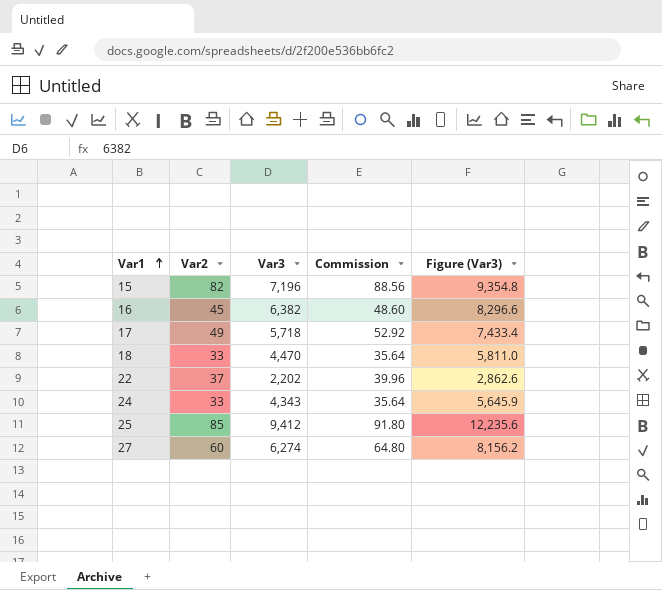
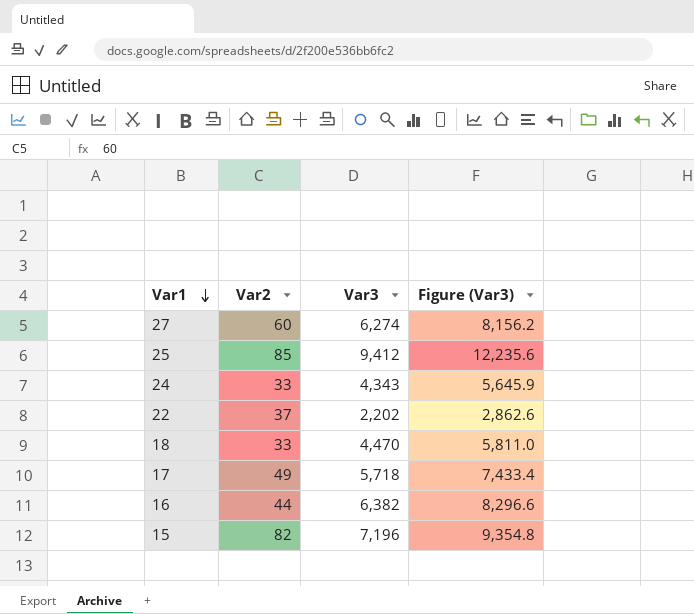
row order: Var1 ascending -> Var1 descending
column Commission | formula: [Var2] * 1.08 -> none
16 | Var2: 45 -> 44

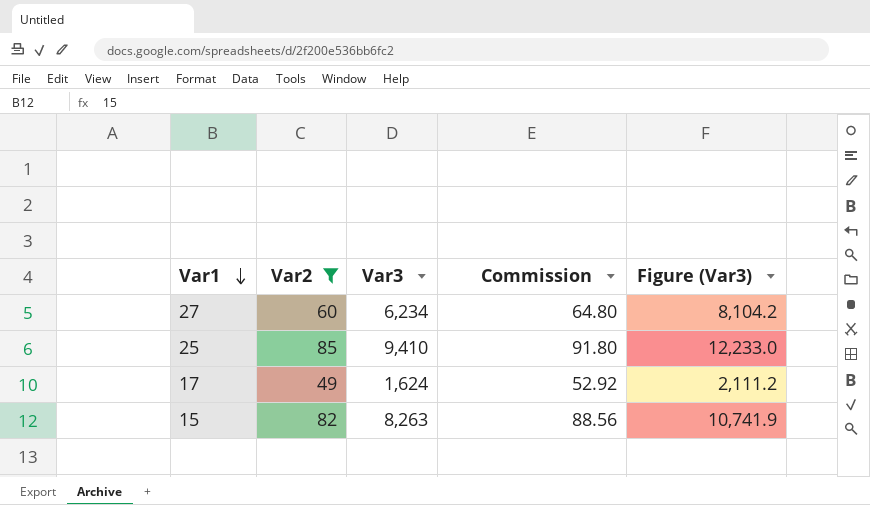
filter: none -> Var2 >= 49
column Commission | formula: none -> [Var2] * 1.08
27 | Var3: 6,274 -> 6,234
27 | Figure (Var3): 8,156.2 -> 8,104.2
25 | Var3: 9,412 -> 9,410
25 | Figure (Var3): 12,235.6 -> 12,233.0
17 | Var3: 5,718 -> 1,624
17 | Figure (Var3): 7,433.4 -> 2,111.2
15 | Var3: 7,196 -> 8,263
15 | Figure (Var3): 9,354.8 -> 10,741.9

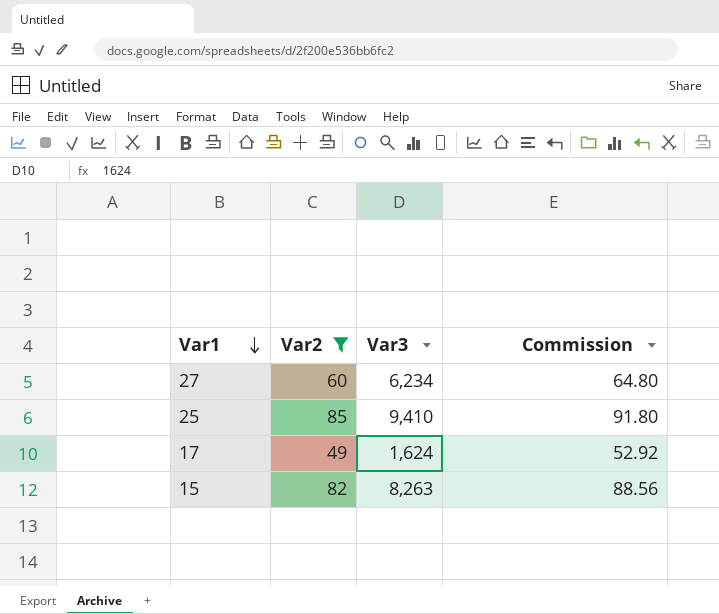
column Figure (Var3) | formula: [Var3] * 1.3 -> none

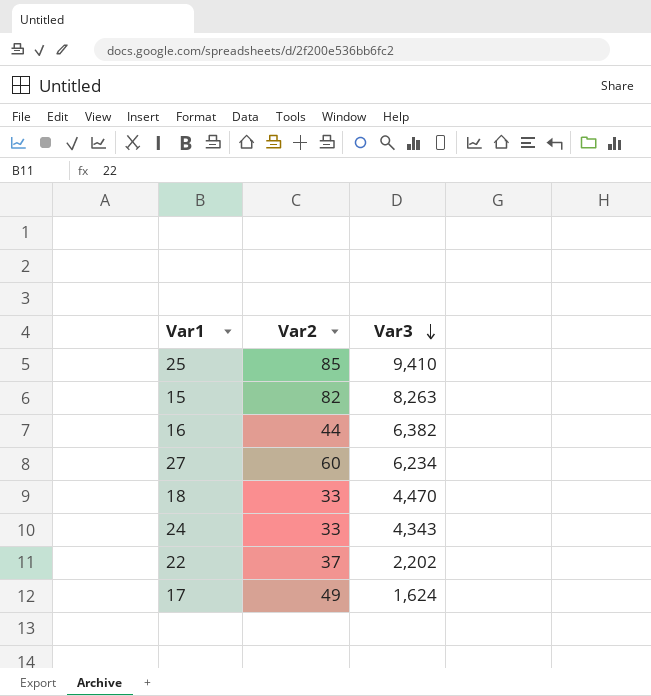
filter: Var2 >= 49 -> none
row order: Var1 descending -> Var3 descending
column Commission | formula: [Var2] * 1.08 -> none

